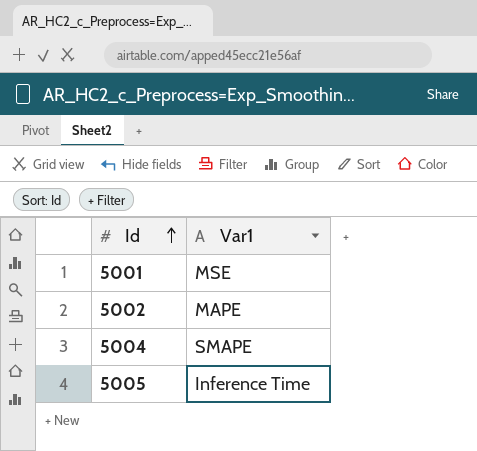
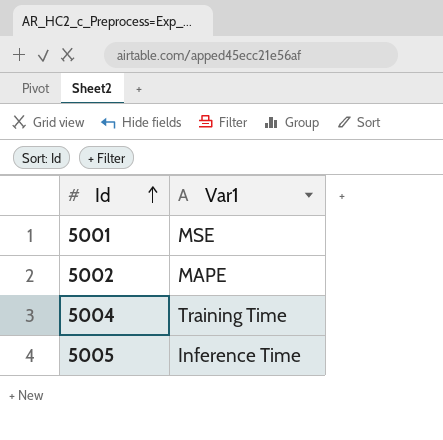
5004 | Var1: SMAPE -> Training Time

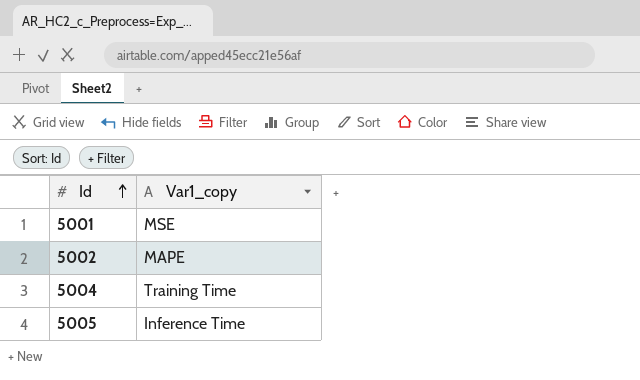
column name: Var1 -> Var1_copy

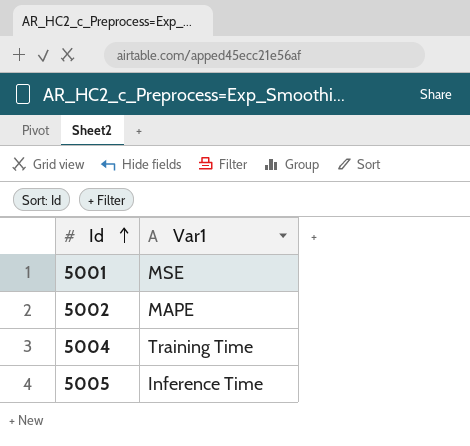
column name: Var1_copy -> Var1

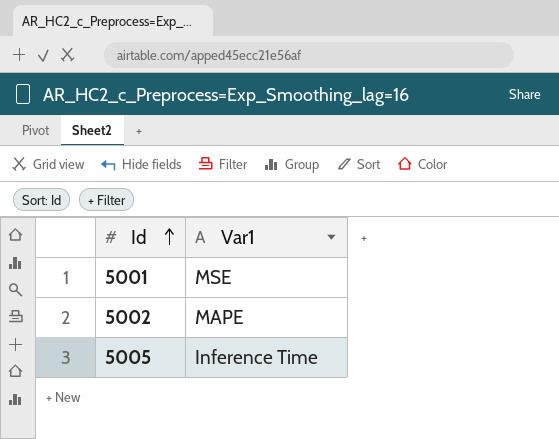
row 5004: Training Time -> none

